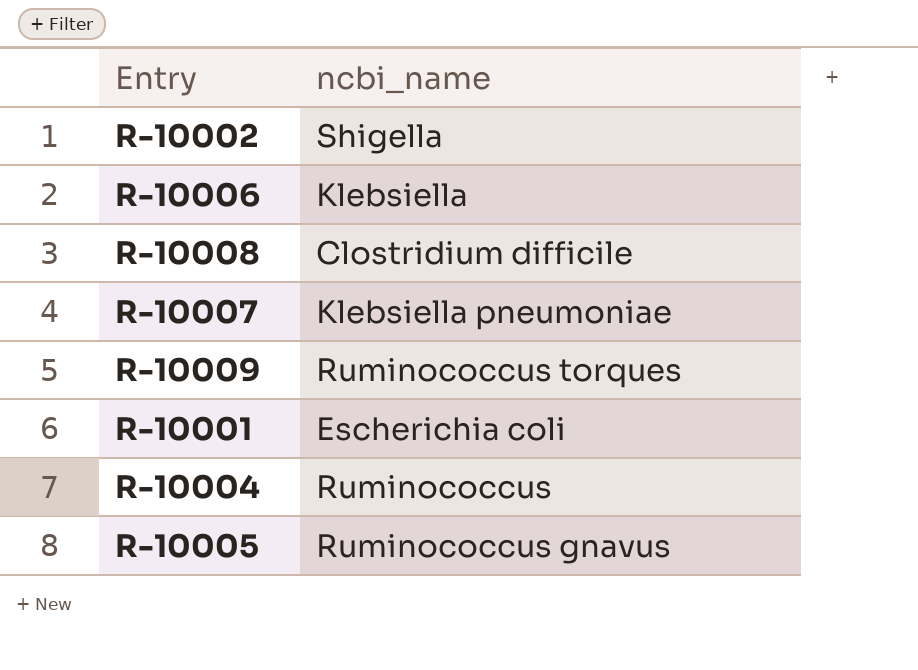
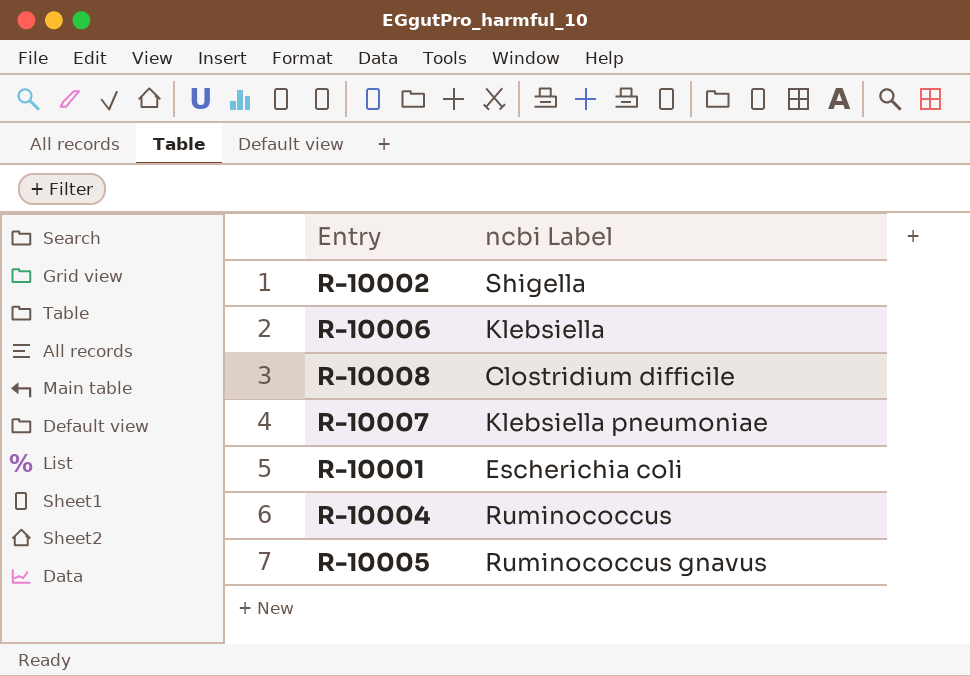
column name: ncbi_name -> ncbi Label
row R-10009: Ruminococcus torques -> none

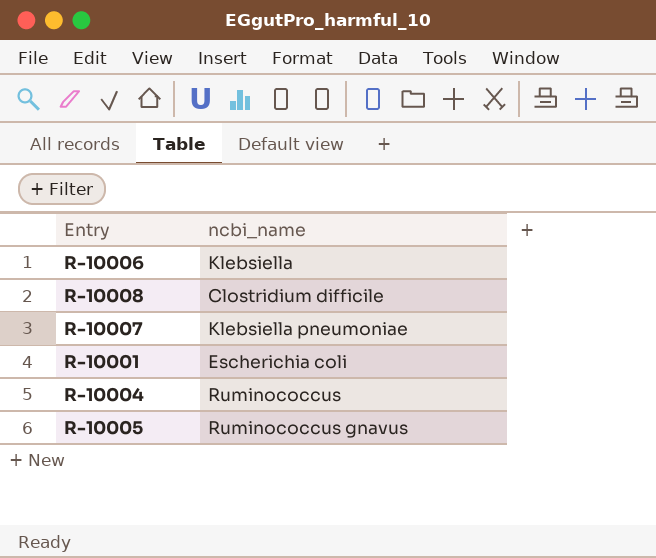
column name: ncbi Label -> ncbi_name
row R-10002: Shigella -> none

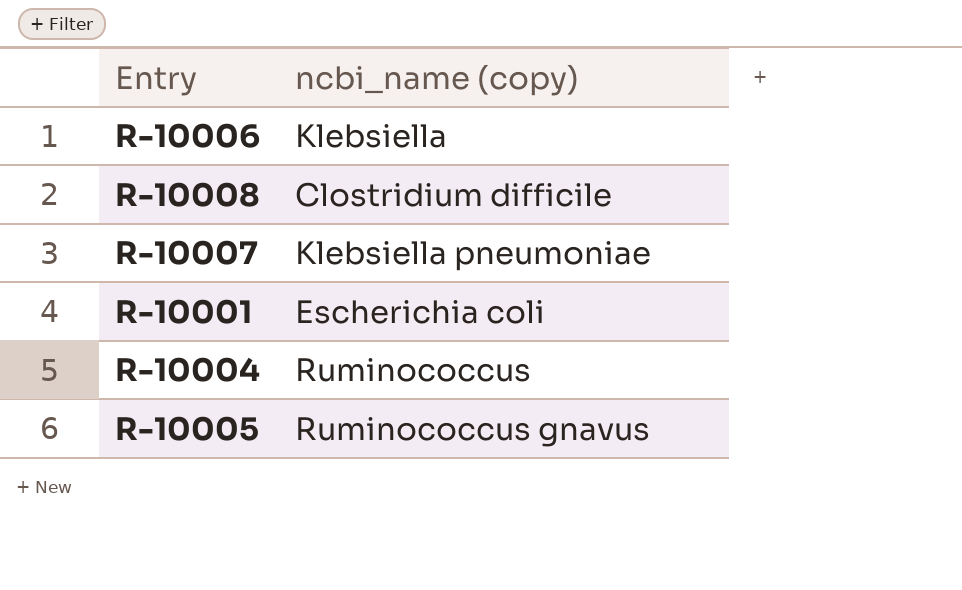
column name: ncbi_name -> ncbi_name (copy)

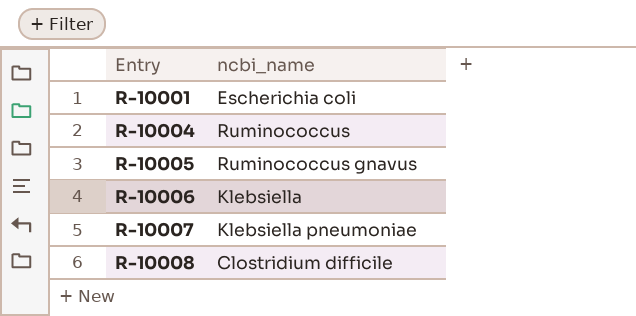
row order: none -> Entry ascending
column name: ncbi_name (copy) -> ncbi_name

